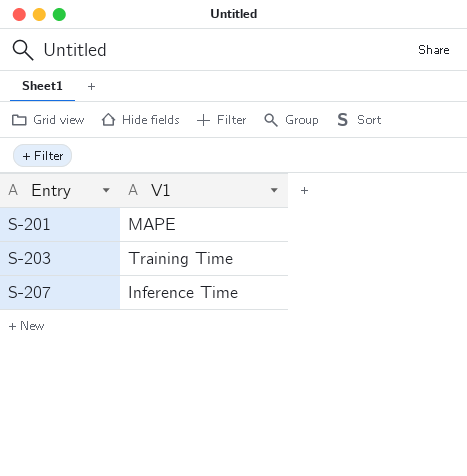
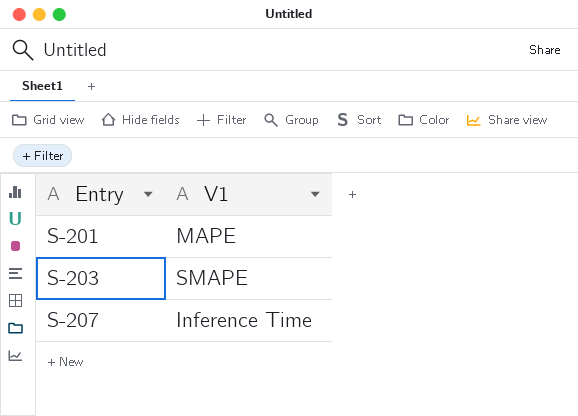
S-203 | V1: Training Time -> SMAPE

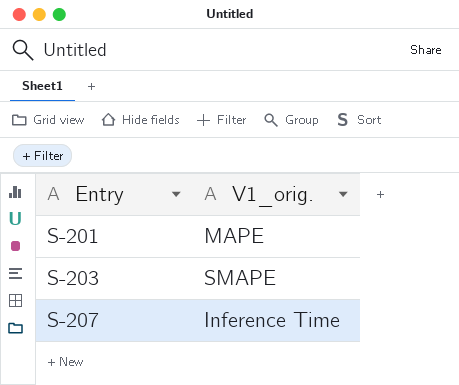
column name: V1 -> V1_orig.

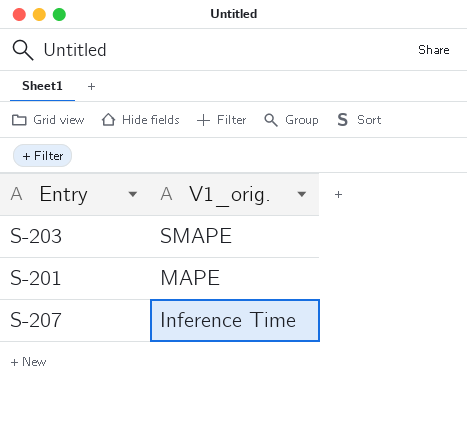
row order: Entry ascending -> V1_orig. descending

